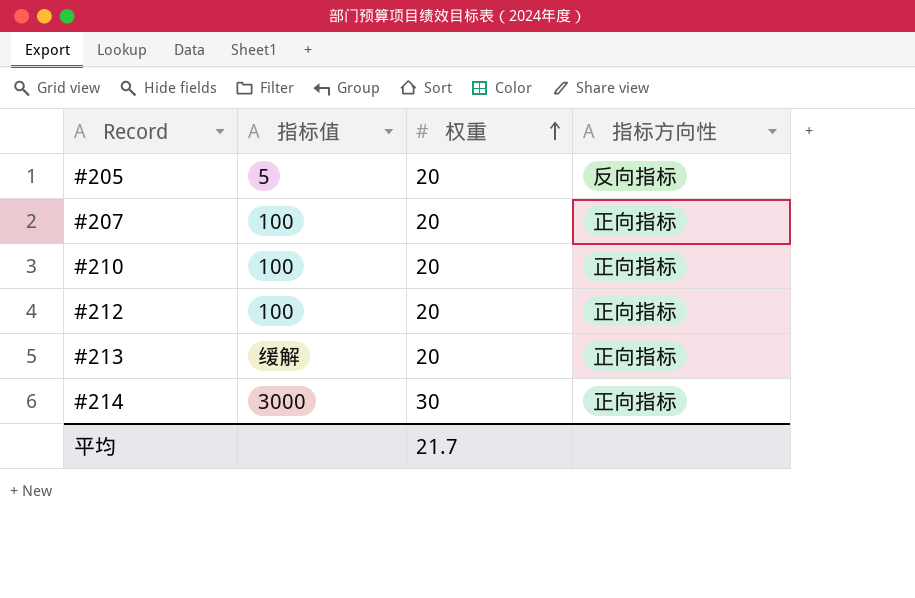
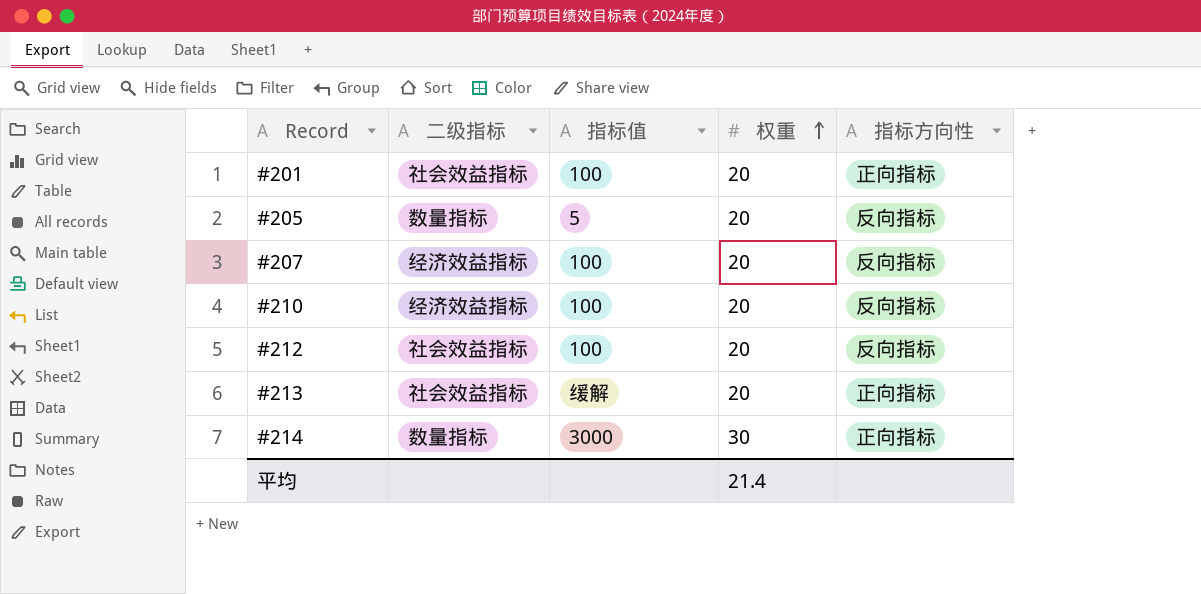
column 二级指标 | position: none -> 2
row #201: none -> 社会效益指标 | 100 | 20 | 正向指标
#207 | 指标方向性: 正向指标 -> 反向指标
#210 | 指标方向性: 正向指标 -> 反向指标
#212 | 指标方向性: 正向指标 -> 反向指标
平均 | 权重: 21.7 -> 21.4

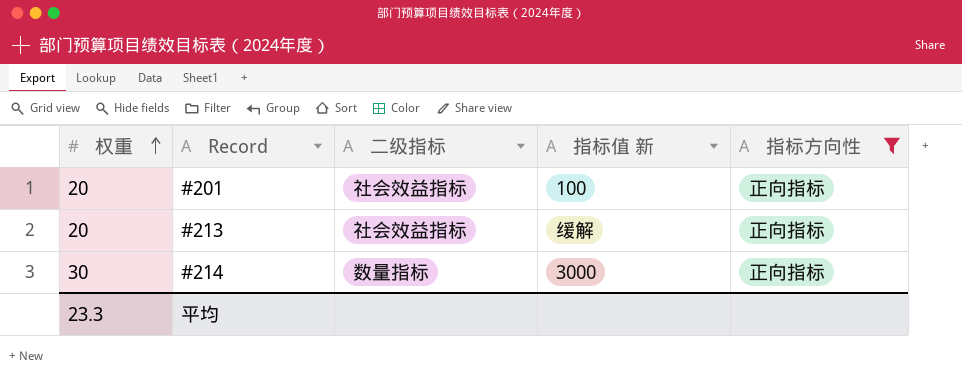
filter: none -> 指标方向性 = 正向指标
column 权重 | position: 4 -> 1
column name: 指标值 -> 指标值 新
平均 | 权重: 21.4 -> 23.3

